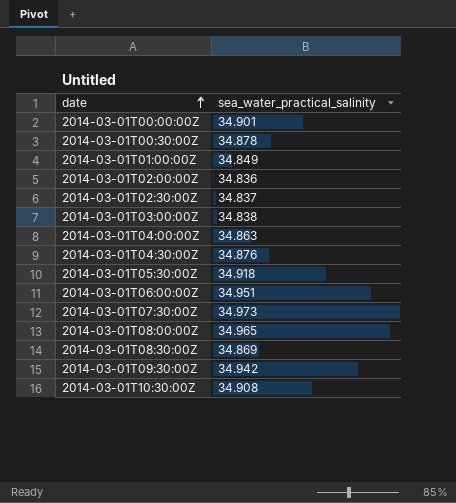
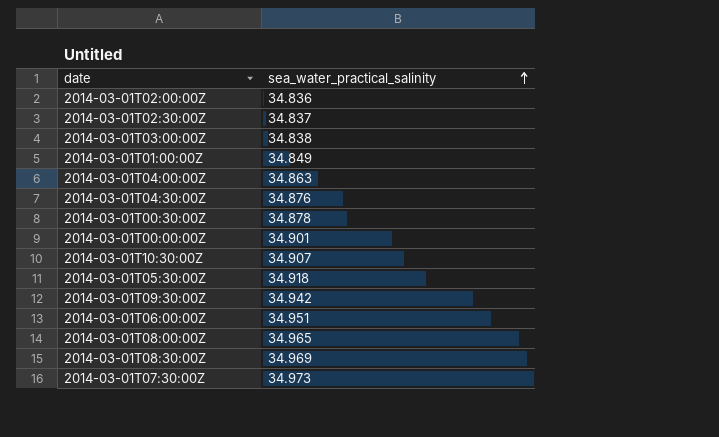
row order: date ascending -> sea_water_practical_salinity ascending
2014-03-01T10:30:00Z | sea_water_practical_salinity: 34.908 -> 34.907
2014-03-01T08:30:00Z | sea_water_practical_salinity: 34.869 -> 34.969

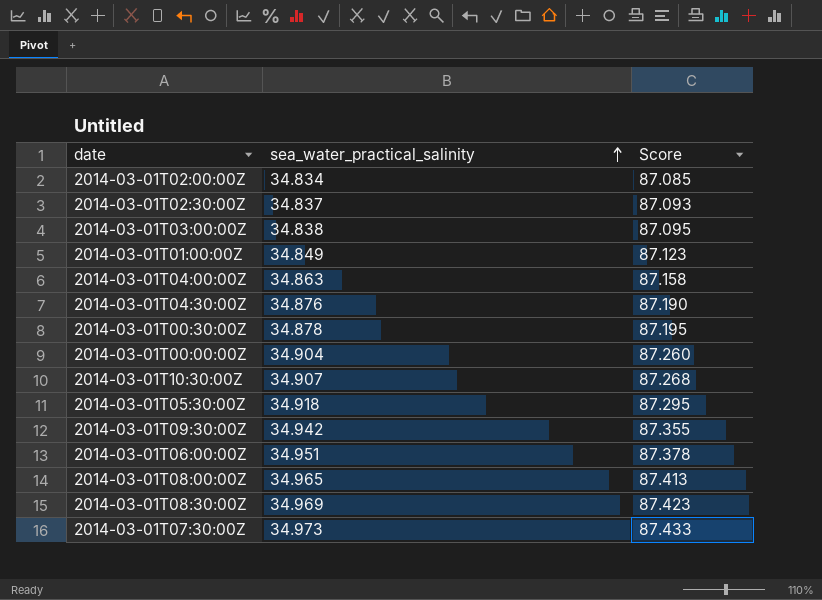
column Score | formula: none -> [sea_water_practical_salinity] * 2.5
2014-03-01T02:00:00Z | sea_water_practical_salinity: 34.836 -> 34.834
2014-03-01T00:00:00Z | sea_water_practical_salinity: 34.901 -> 34.904

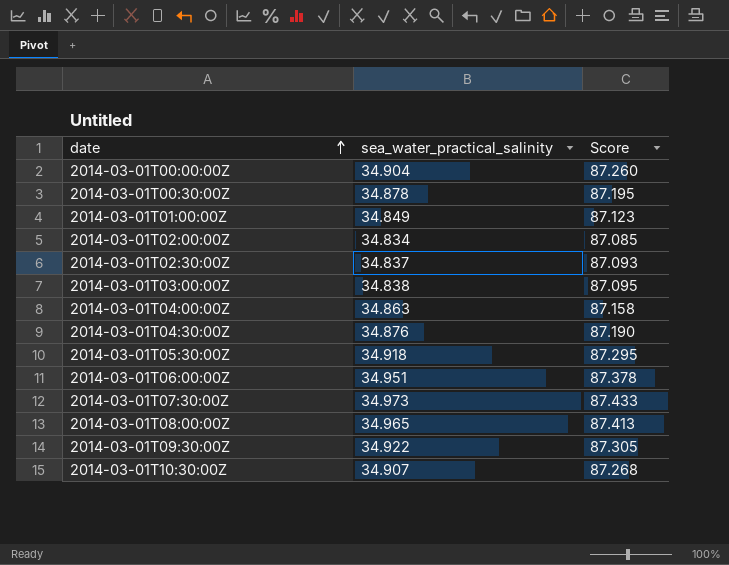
row order: sea_water_practical_salinity ascending -> date ascending
row 2014-03-01T08:30:00Z: 34.969 | 87.423 -> none
2014-03-01T09:30:00Z | sea_water_practical_salinity: 34.942 -> 34.922
2014-03-01T09:30:00Z | Score: 87.355 -> 87.305

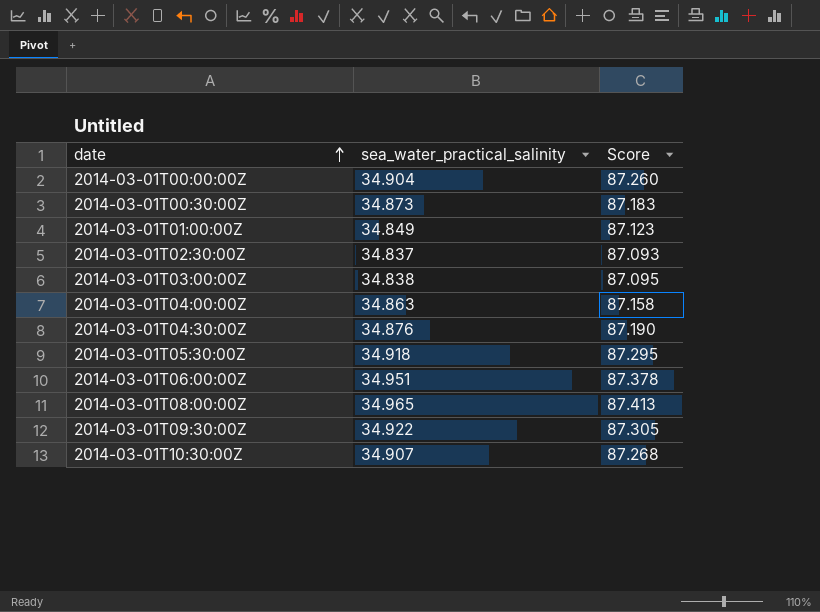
row 2014-03-01T02:00:00Z: 34.834 | 87.085 -> none
row 2014-03-01T07:30:00Z: 34.973 | 87.433 -> none
2014-03-01T00:30:00Z | sea_water_practical_salinity: 34.878 -> 34.873
2014-03-01T00:30:00Z | Score: 87.195 -> 87.183

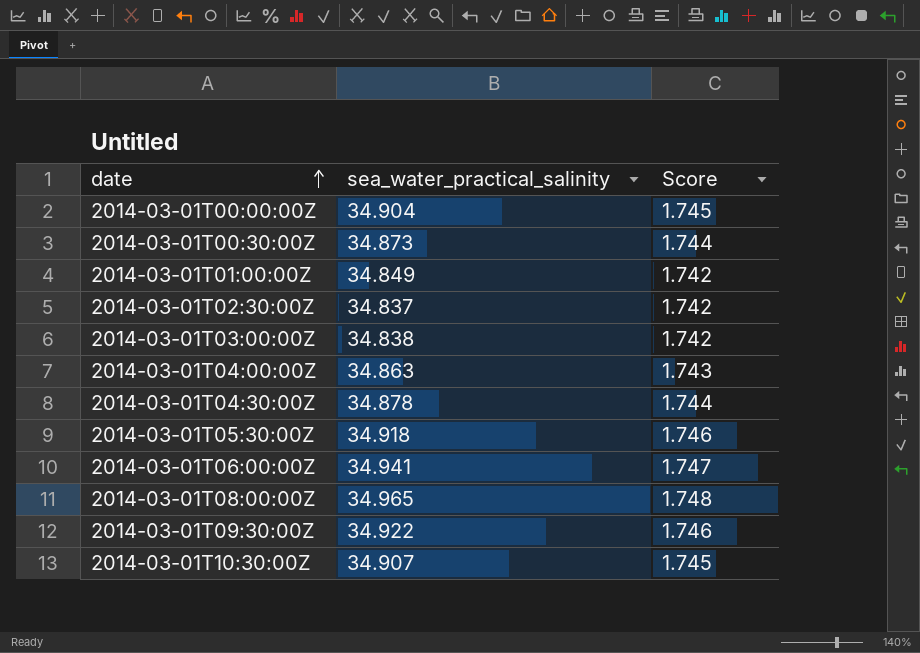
column Score | formula: [sea_water_practical_salinity] * 2.5 -> [sea_water_practical_salinity] * 0.05
2014-03-01T04:30:00Z | sea_water_practical_salinity: 34.876 -> 34.878
2014-03-01T06:00:00Z | sea_water_practical_salinity: 34.951 -> 34.941

